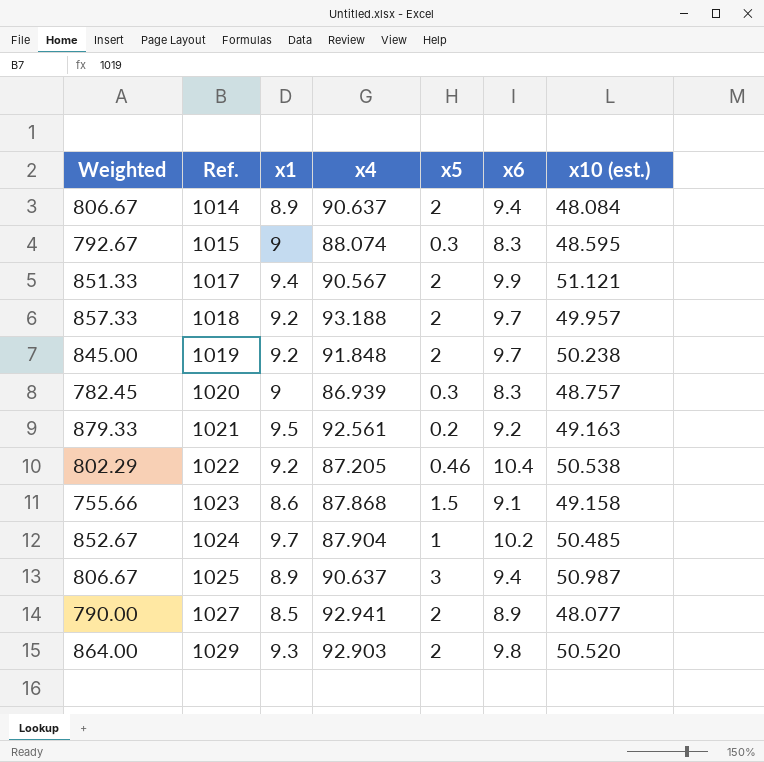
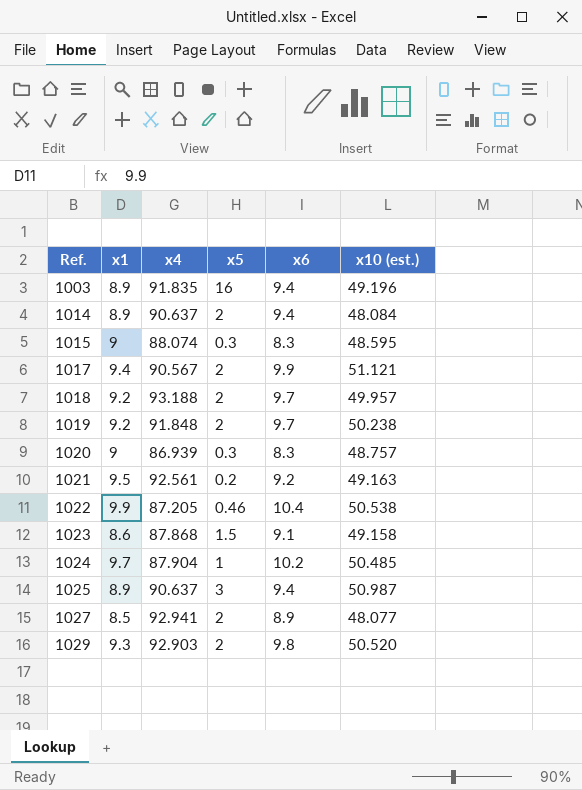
column Weighted | formula: [х1] * [х4] -> none
row 1003: none -> 8.9 | 91.835 | 16 | 9.4 | 49.196
1022 | х1: 9.2 -> 9.9

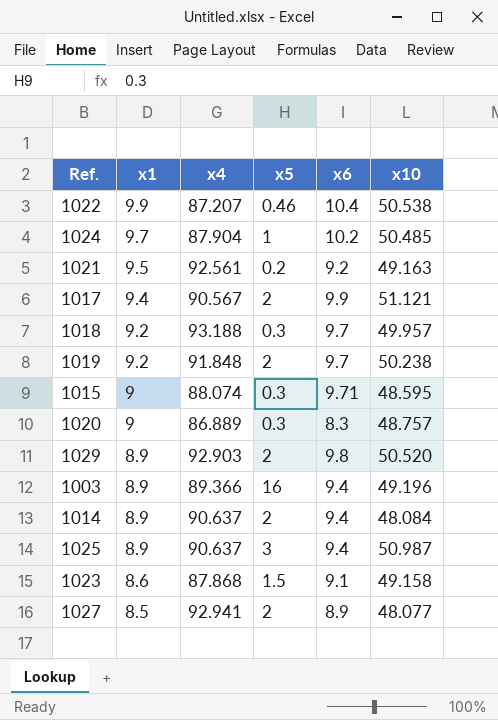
row order: Ref. ascending -> х1 descending
column name: х10 (est.) -> х10
1022 | х4: 87.205 -> 87.207
1018 | х5: 2 -> 0.3
1015 | х6: 8.3 -> 9.71
1020 | х4: 86.939 -> 86.889
1029 | х1: 9.3 -> 8.9
1003 | х4: 91.835 -> 89.366

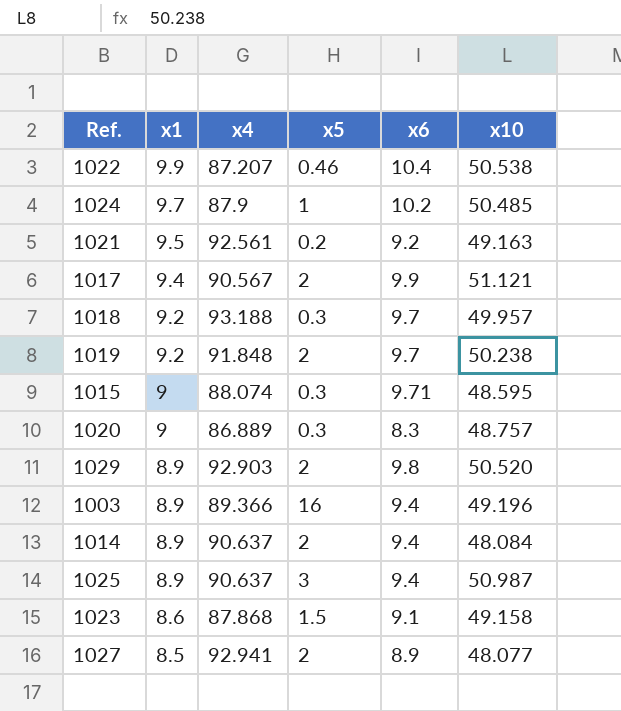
1024 | х4: 87.904 -> 87.9

